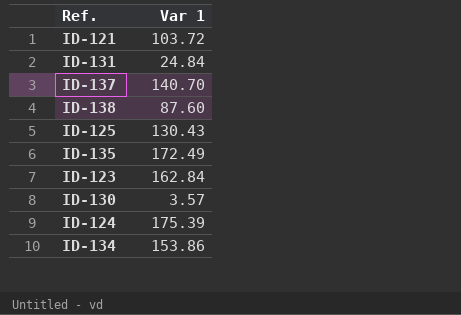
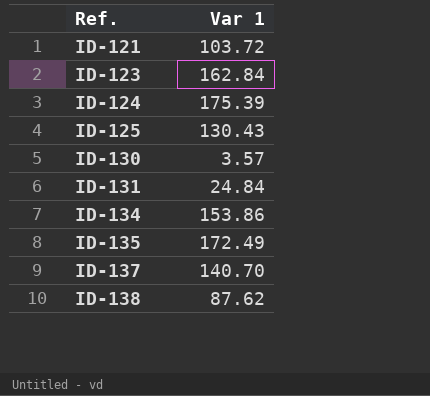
row order: none -> Ref. ascending
ID-138 | Var 1: 87.60 -> 87.62

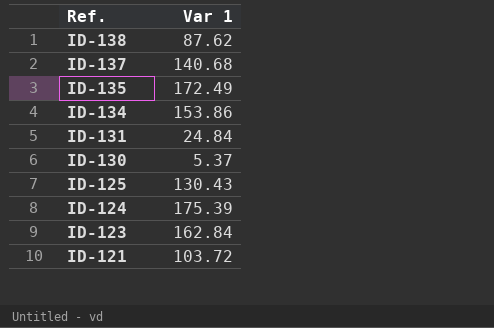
row order: Ref. ascending -> Ref. descending
ID-137 | Var 1: 140.70 -> 140.68
ID-130 | Var 1: 3.57 -> 5.37

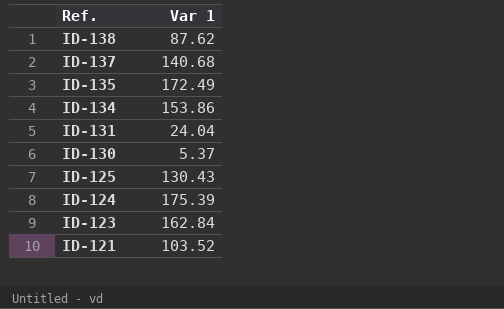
ID-131 | Var 1: 24.84 -> 24.04
ID-121 | Var 1: 103.72 -> 103.52

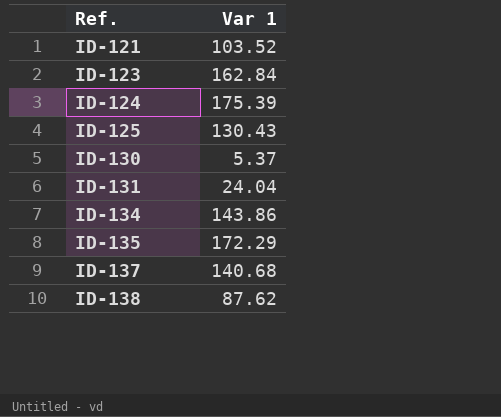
row order: Ref. descending -> Ref. ascending
ID-134 | Var 1: 153.86 -> 143.86
ID-135 | Var 1: 172.49 -> 172.29

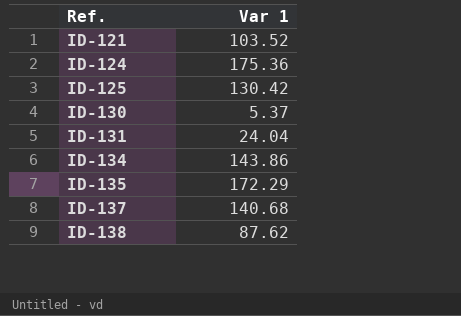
row ID-123: 162.84 -> none
ID-124 | Var 1: 175.39 -> 175.36
ID-125 | Var 1: 130.43 -> 130.42

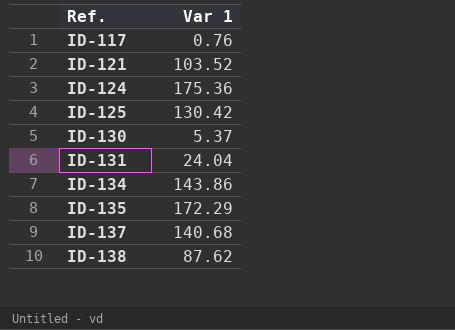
row ID-117: none -> 0.76

